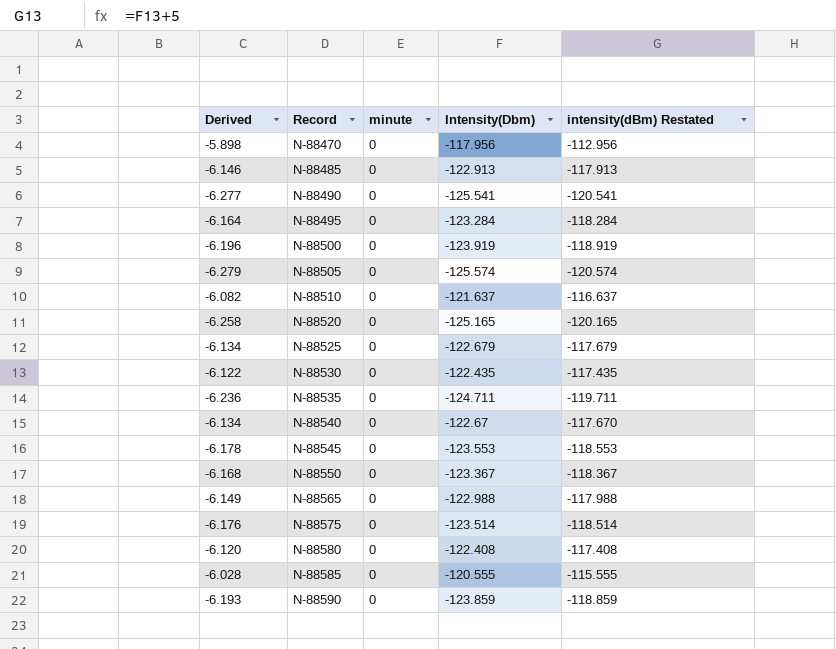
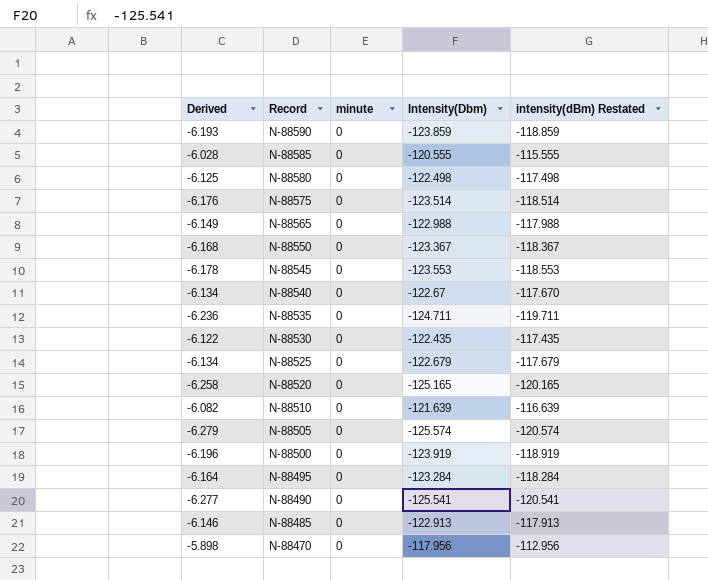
row order: Record ascending -> Record descending
N-88580 | Derived: -6.120 -> -6.125
N-88580 | Intensity(Dbm): -122.408 -> -122.498
N-88580 | intensity(dBm) Restated: -117.408 -> -117.498
N-88510 | Intensity(Dbm): -121.637 -> -121.639
N-88510 | intensity(dBm) Restated: -116.637 -> -116.639

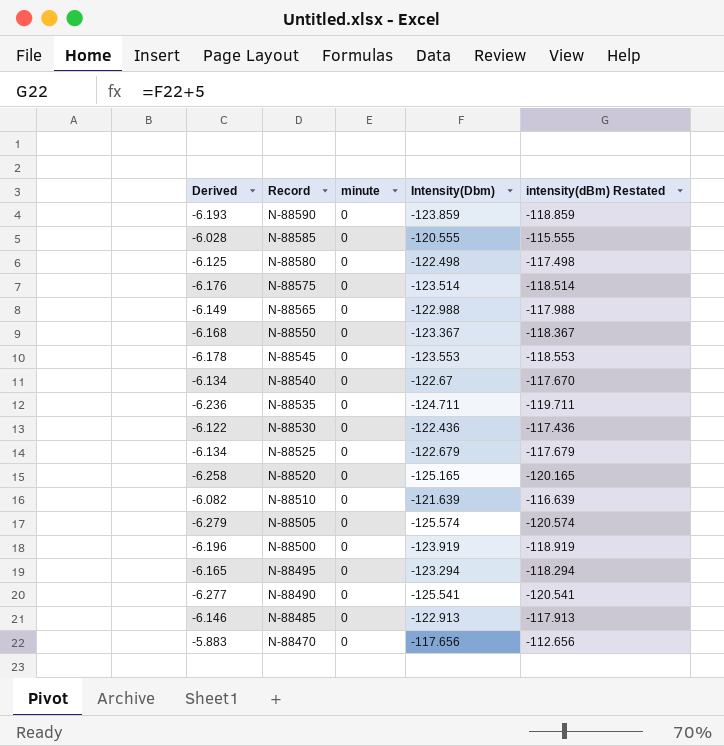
N-88530 | Intensity(Dbm): -122.435 -> -122.436
N-88530 | intensity(dBm) Restated: -117.435 -> -117.436
N-88495 | Derived: -6.164 -> -6.165
N-88495 | Intensity(Dbm): -123.284 -> -123.294
N-88495 | intensity(dBm) Restated: -118.284 -> -118.294
N-88470 | Derived: -5.898 -> -5.883
N-88470 | Intensity(Dbm): -117.956 -> -117.656
N-88470 | intensity(dBm) Restated: -112.956 -> -112.656

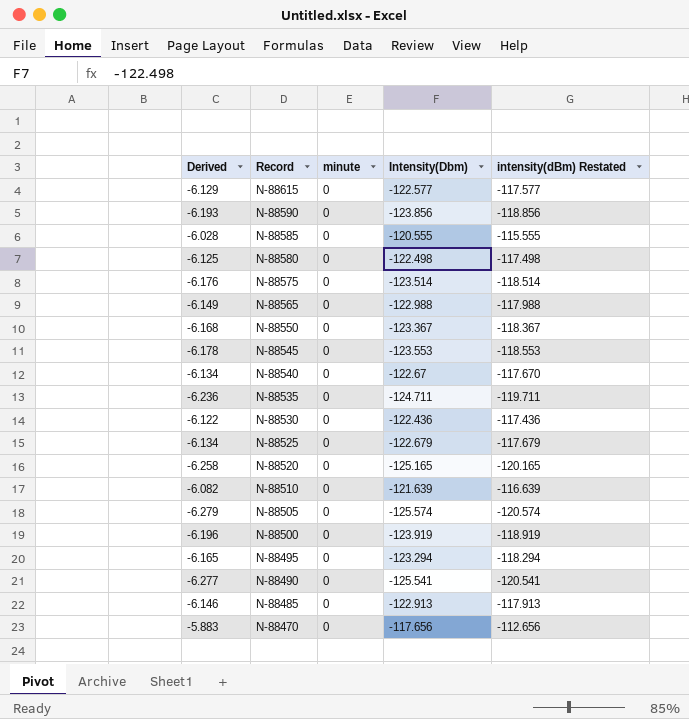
row N-88615: none -> -6.129 | 0 | -122.577 | -117.577
N-88590 | Intensity(Dbm): -123.859 -> -123.856
N-88590 | intensity(dBm) Restated: -118.859 -> -118.856

